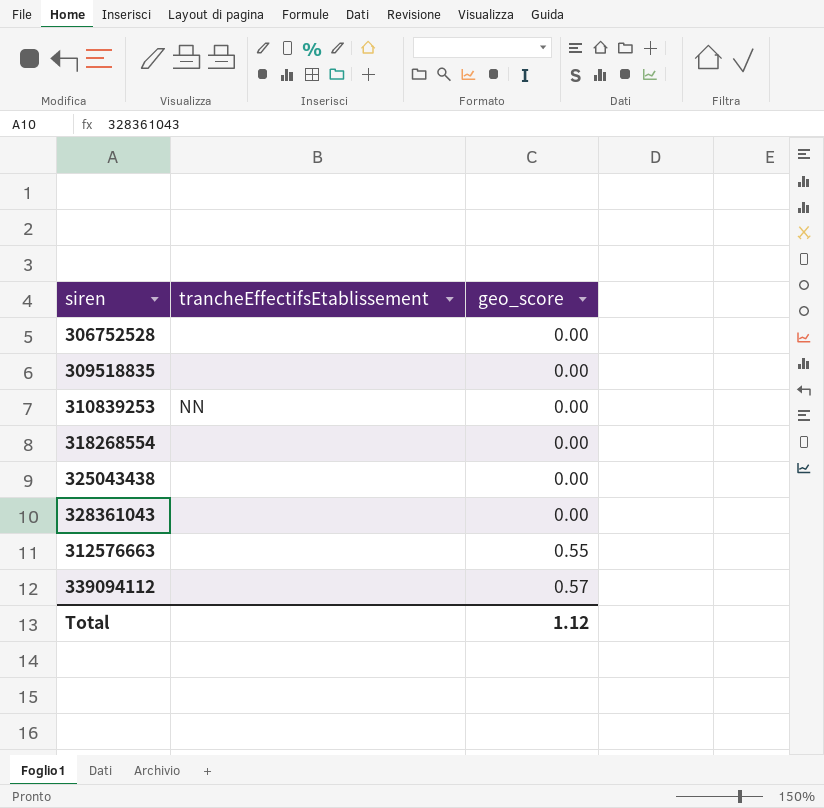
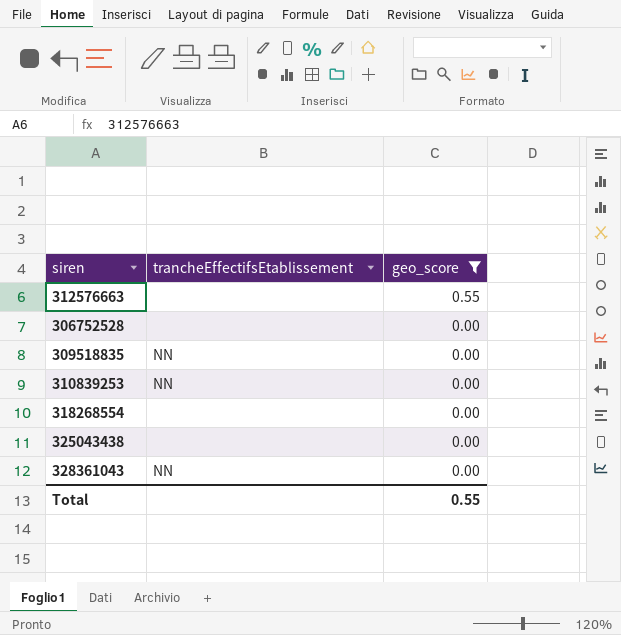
filter: none -> geo_score != 0.57
row order: geo_score ascending -> geo_score descending
309518835 | trancheEffectifsEtablissement: none -> NN
328361043 | trancheEffectifsEtablissement: none -> NN
Total | geo_score: 1.12 -> 0.55

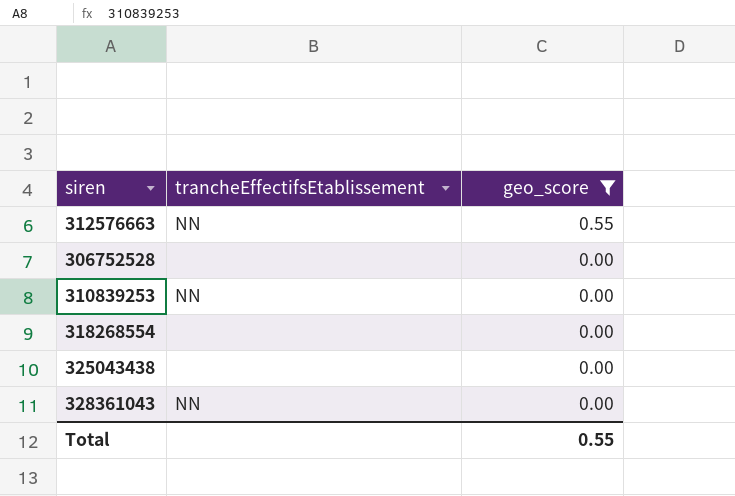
row 309518835: NN | 0.00 -> none
312576663 | trancheEffectifsEtablissement: none -> NN

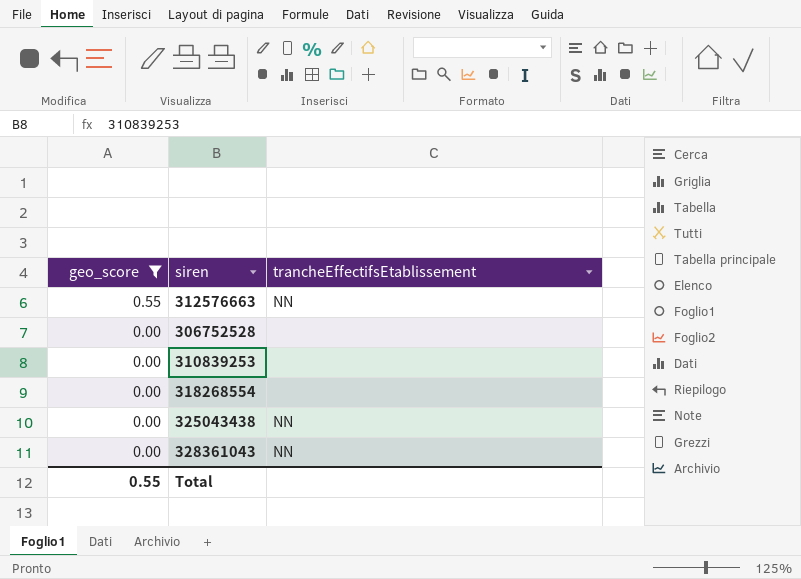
column geo_score | position: 3 -> 1
310839253 | trancheEffectifsEtablissement: NN -> none
325043438 | trancheEffectifsEtablissement: none -> NN

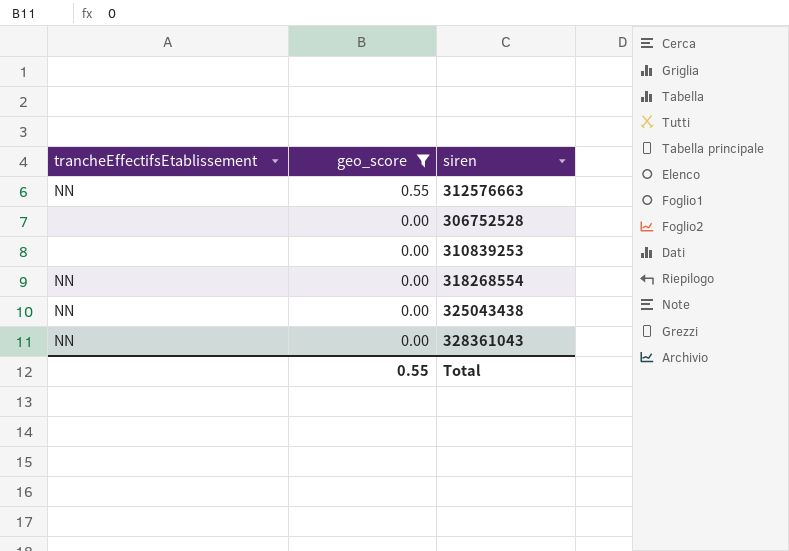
column trancheEffectifsEtablissement | position: 3 -> 1
318268554 | trancheEffectifsEtablissement: none -> NN

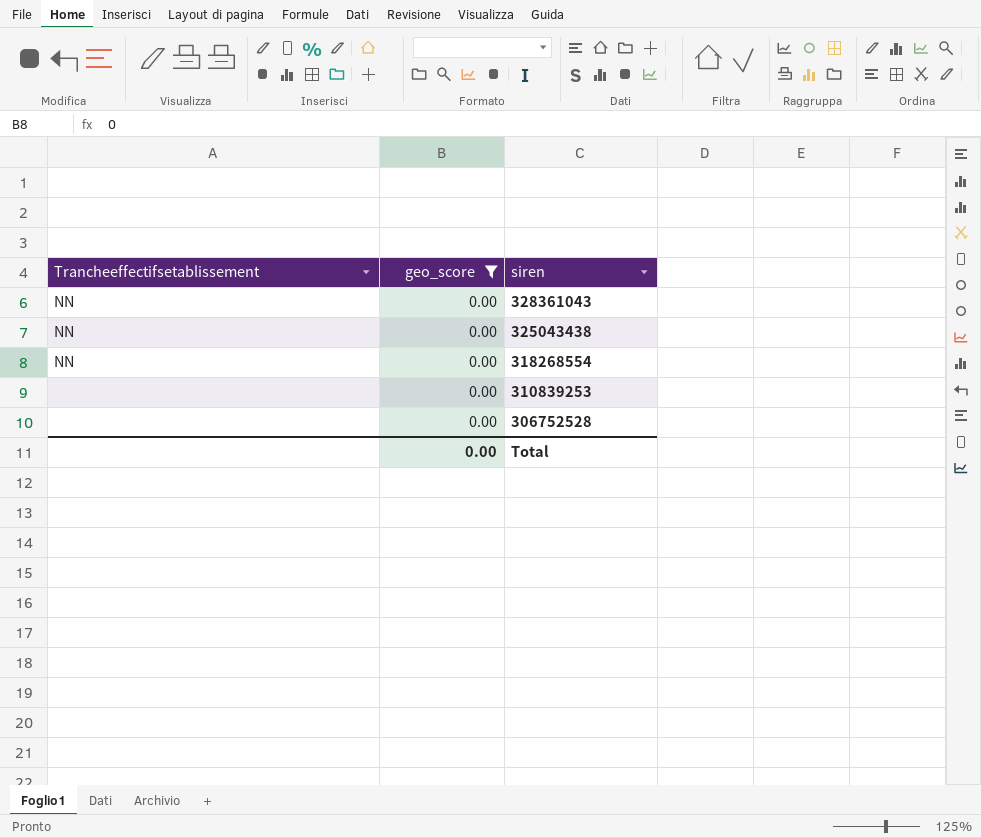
row order: geo_score descending -> siren descending
column name: trancheEffectifsEtablissement -> Trancheeffectifsetablissement
row 312576663: NN | 0.55 -> none
Total | geo_score: 0.55 -> 0.00

